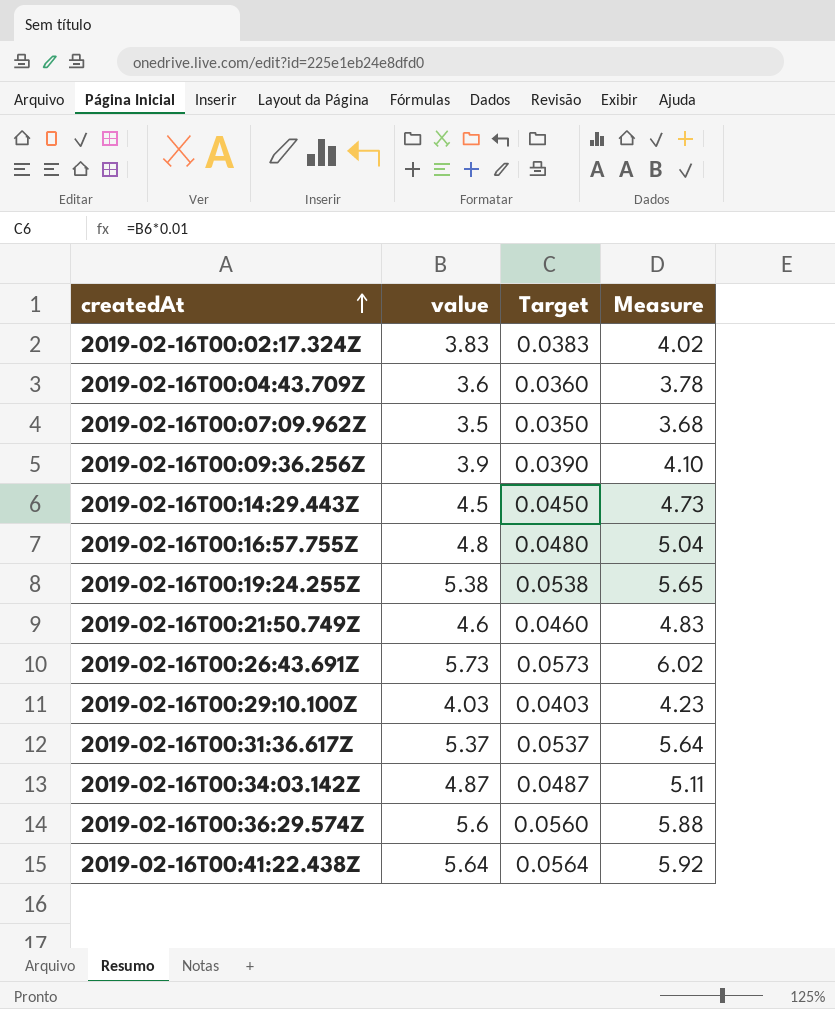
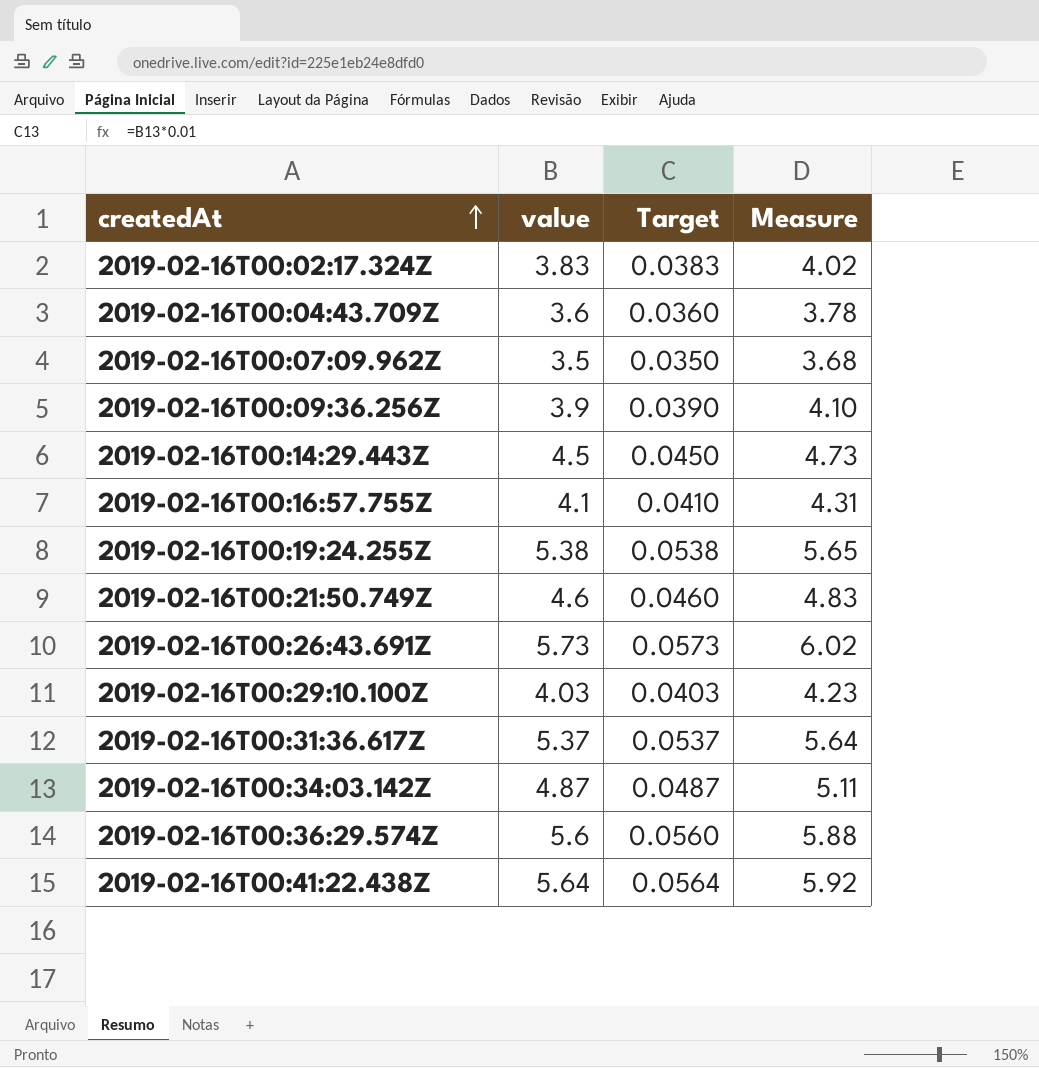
2019-02-16T00:16:57.755Z | value: 4.8 -> 4.1
2019-02-16T00:16:57.755Z | Target: 0.0480 -> 0.0410
2019-02-16T00:16:57.755Z | Measure: 5.04 -> 4.31

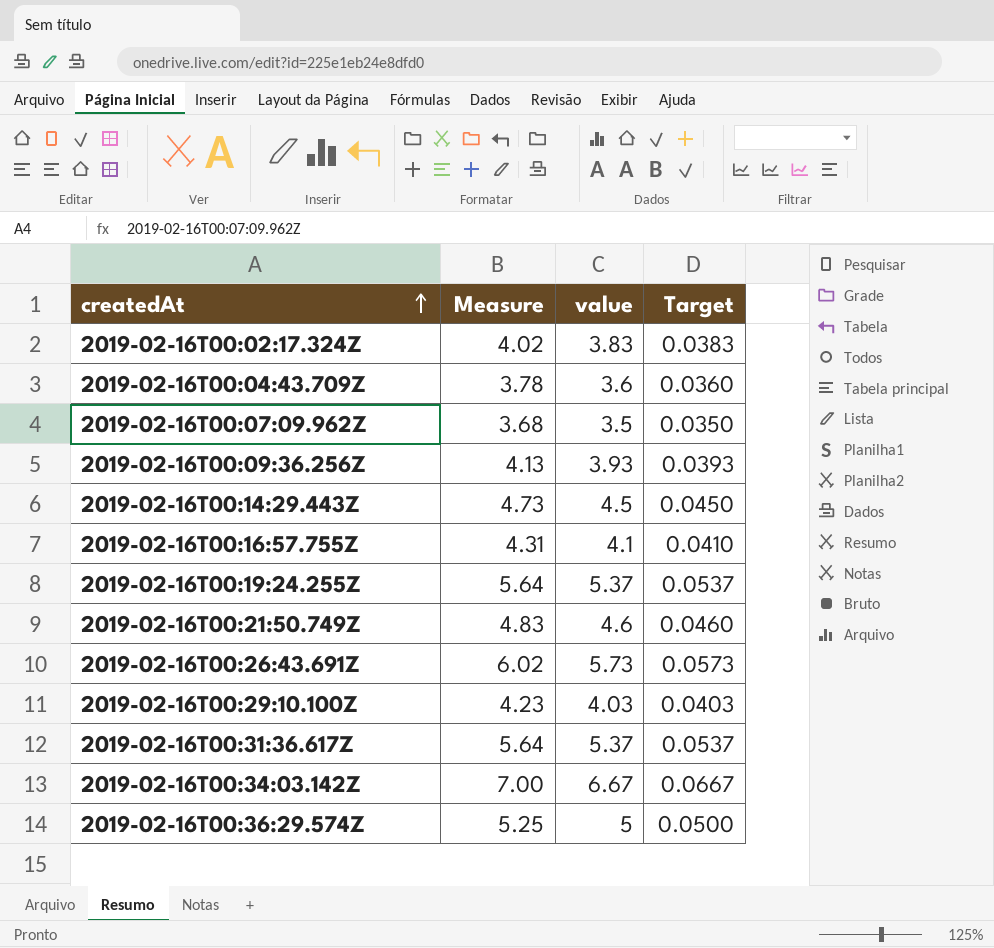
column Measure | position: 4 -> 2
row 2019-02-16T00:41:22.438Z: 5.64 | 0.0564 | 5.92 -> none
2019-02-16T00:09:36.256Z | Measure: 4.10 -> 4.13
2019-02-16T00:09:36.256Z | value: 3.9 -> 3.93
2019-02-16T00:09:36.256Z | Target: 0.0390 -> 0.0393
2019-02-16T00:19:24.255Z | Measure: 5.65 -> 5.64
2019-02-16T00:19:24.255Z | value: 5.38 -> 5.37
2019-02-16T00:19:24.255Z | Target: 0.0538 -> 0.0537
2019-02-16T00:34:03.142Z | Measure: 5.11 -> 7.00
2019-02-16T00:34:03.142Z | value: 4.87 -> 6.67
2019-02-16T00:34:03.142Z | Target: 0.0487 -> 0.0667
2019-02-16T00:36:29.574Z | Measure: 5.88 -> 5.25
2019-02-16T00:36:29.574Z | value: 5.6 -> 5
2019-02-16T00:36:29.574Z | Target: 0.0560 -> 0.0500

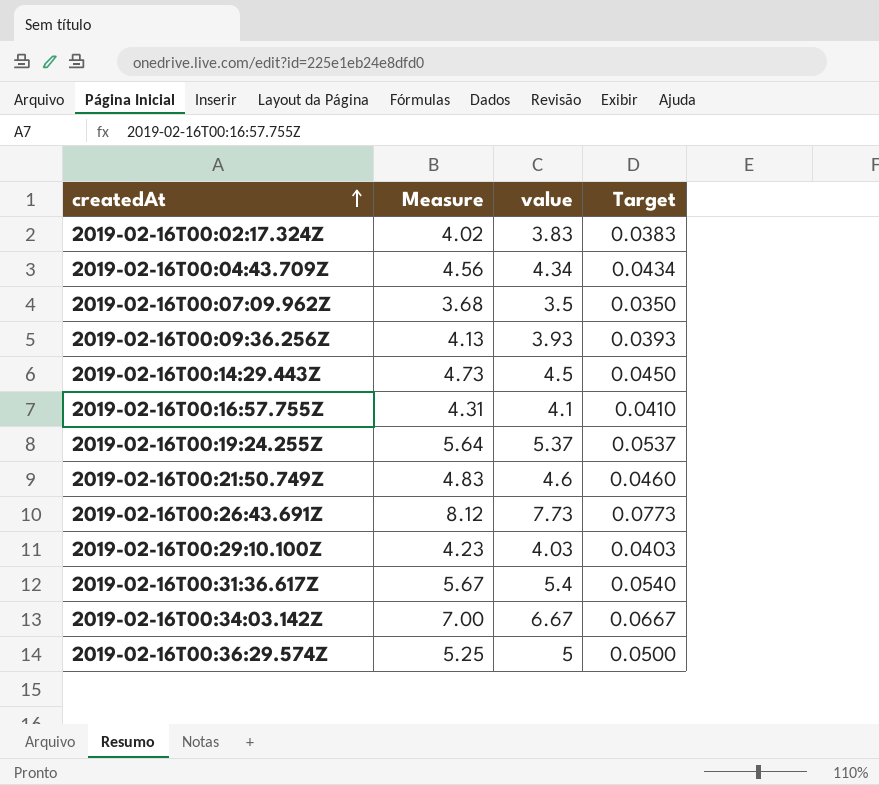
2019-02-16T00:04:43.709Z | Measure: 3.78 -> 4.56
2019-02-16T00:04:43.709Z | value: 3.6 -> 4.34
2019-02-16T00:04:43.709Z | Target: 0.0360 -> 0.0434
2019-02-16T00:26:43.691Z | Measure: 6.02 -> 8.12
2019-02-16T00:26:43.691Z | value: 5.73 -> 7.73
2019-02-16T00:26:43.691Z | Target: 0.0573 -> 0.0773
2019-02-16T00:31:36.617Z | Measure: 5.64 -> 5.67
2019-02-16T00:31:36.617Z | value: 5.37 -> 5.4
2019-02-16T00:31:36.617Z | Target: 0.0537 -> 0.0540

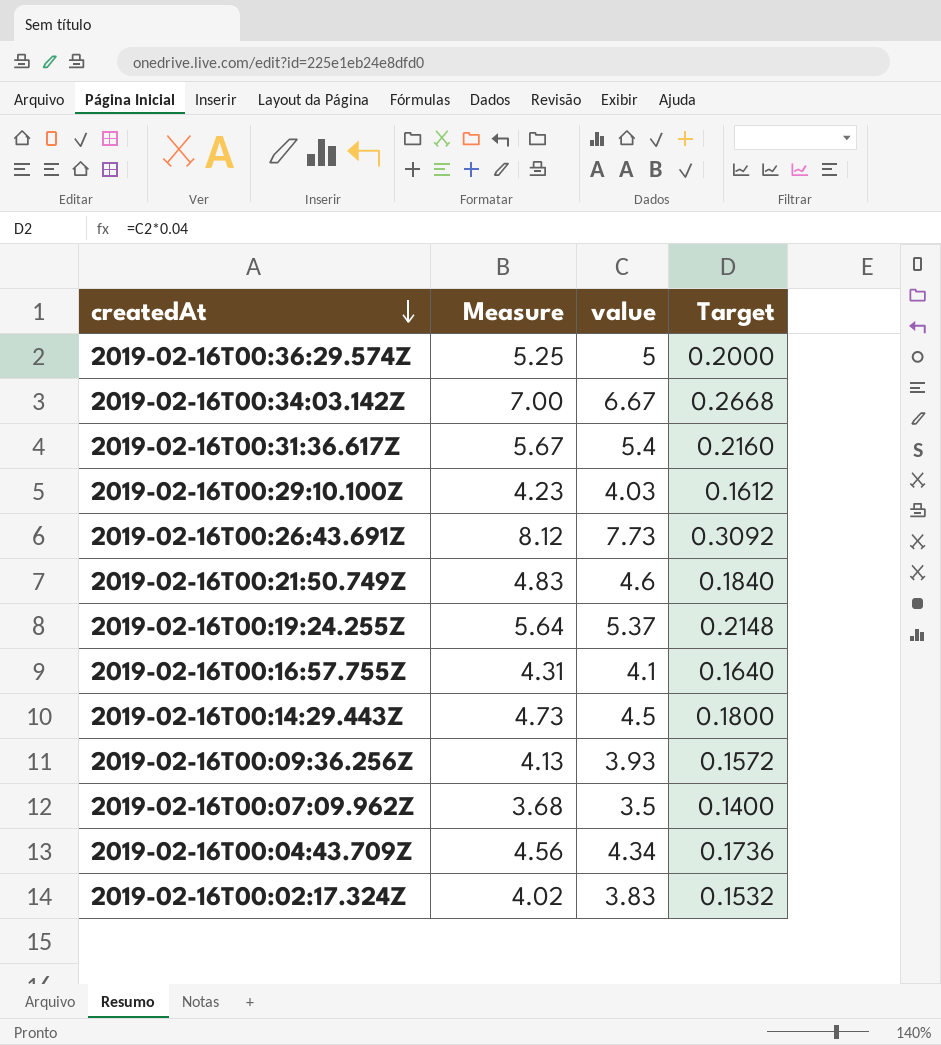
row order: createdAt ascending -> createdAt descending
column Target | formula: [value] * 0.01 -> [value] * 0.04

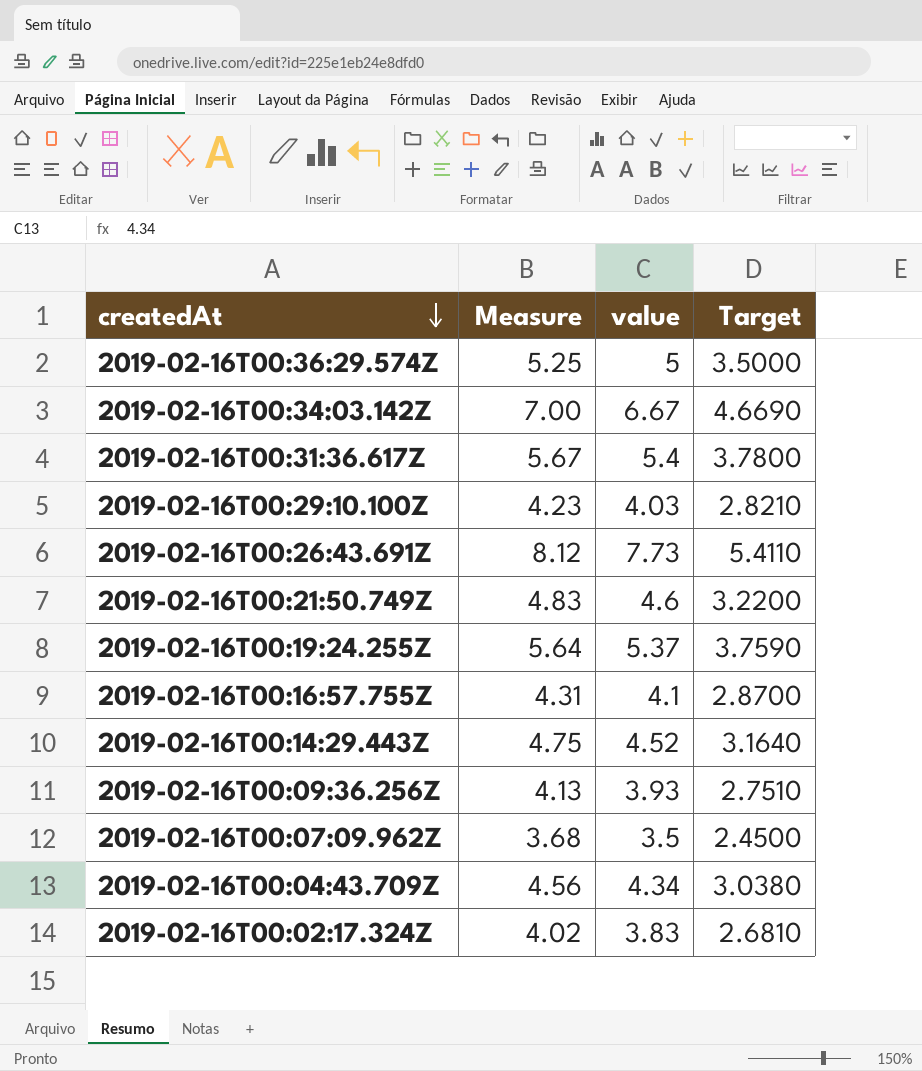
column Target | formula: [value] * 0.04 -> [value] * 0.7
2019-02-16T00:14:29.443Z | Measure: 4.73 -> 4.75
2019-02-16T00:14:29.443Z | value: 4.5 -> 4.52

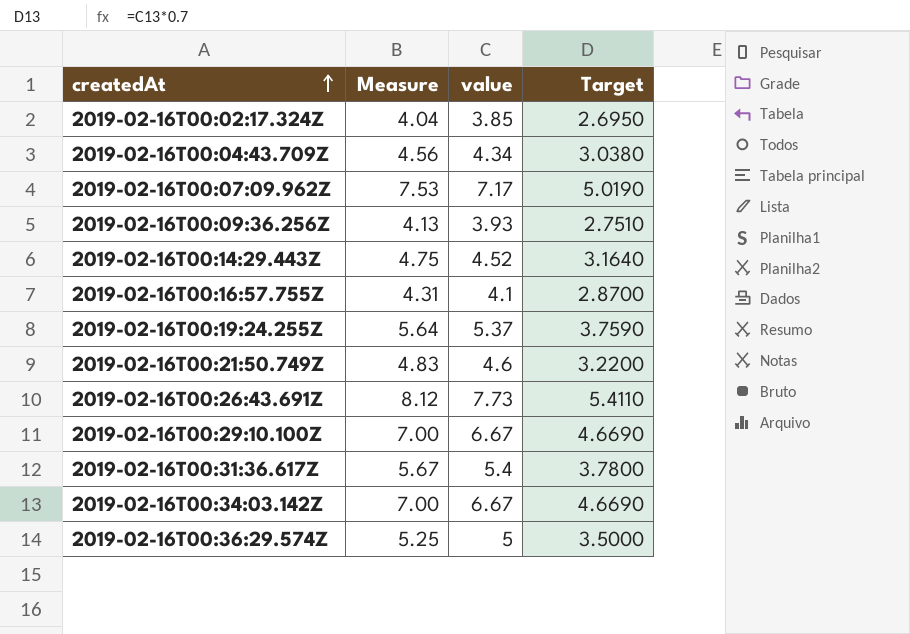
row order: createdAt descending -> createdAt ascending
2019-02-16T00:02:17.324Z | Measure: 4.02 -> 4.04
2019-02-16T00:02:17.324Z | value: 3.83 -> 3.85
2019-02-16T00:02:17.324Z | Target: 2.6810 -> 2.6950
2019-02-16T00:07:09.962Z | Measure: 3.68 -> 7.53
2019-02-16T00:07:09.962Z | value: 3.5 -> 7.17
2019-02-16T00:07:09.962Z | Target: 2.4500 -> 5.0190
2019-02-16T00:29:10.100Z | Measure: 4.23 -> 7.00
2019-02-16T00:29:10.100Z | value: 4.03 -> 6.67
2019-02-16T00:29:10.100Z | Target: 2.8210 -> 4.6690

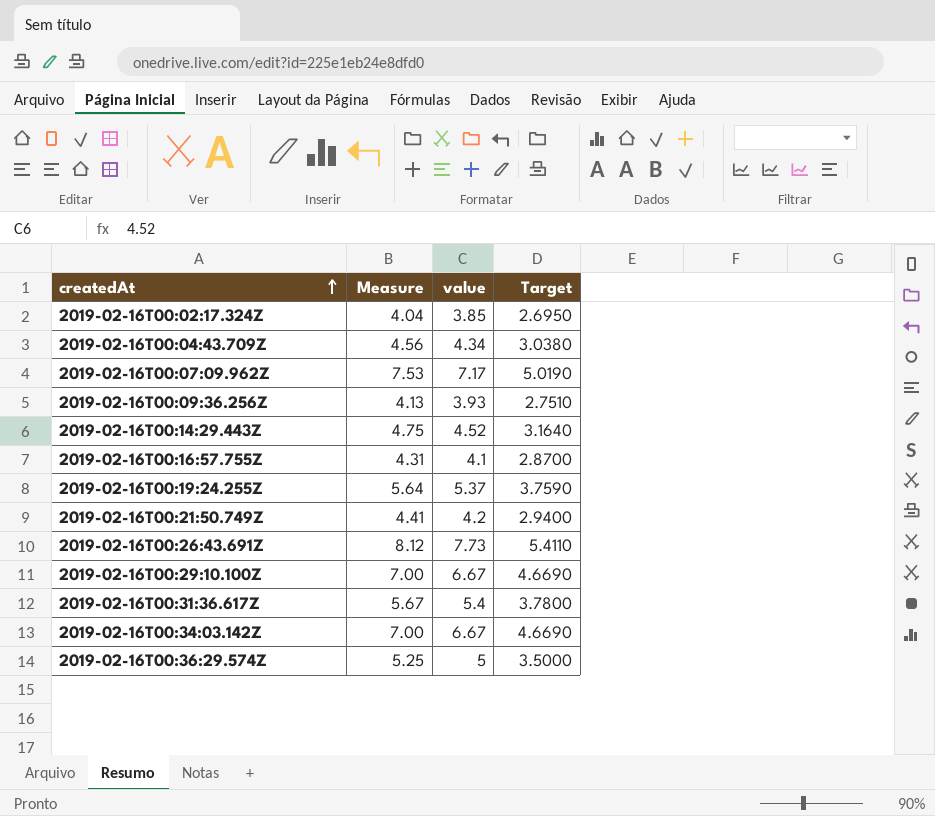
2019-02-16T00:21:50.749Z | Measure: 4.83 -> 4.41
2019-02-16T00:21:50.749Z | value: 4.6 -> 4.2
2019-02-16T00:21:50.749Z | Target: 3.2200 -> 2.9400

